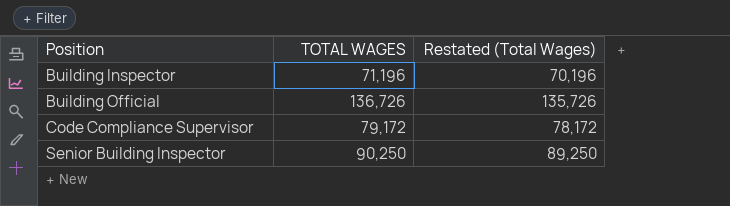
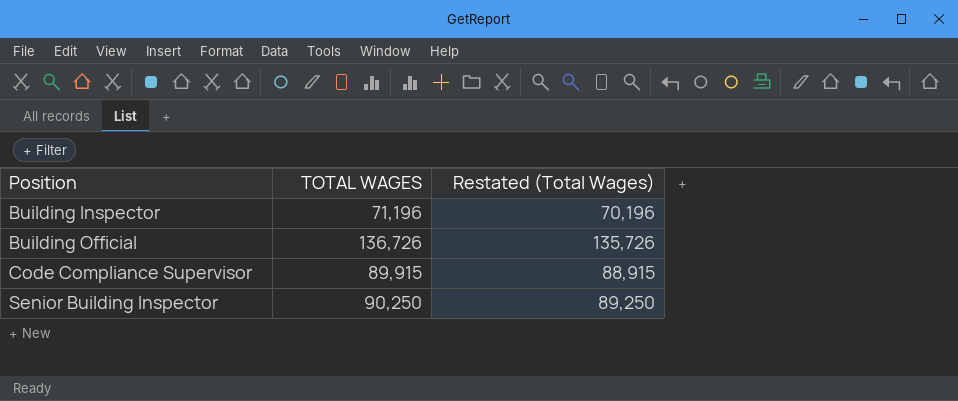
Code Compliance Supervisor | TOTAL WAGES: 79,172 -> 89,915
Code Compliance Supervisor | Restated (Total Wages): 78,172 -> 88,915

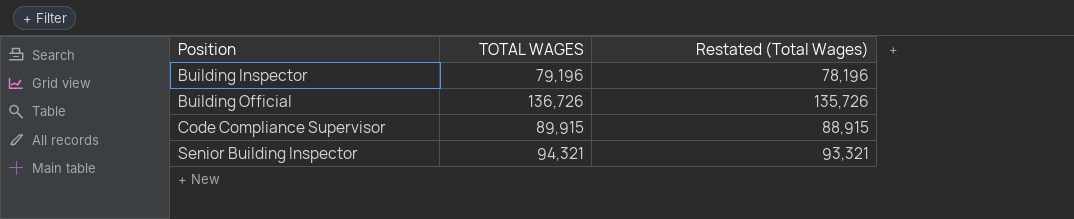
Building Inspector | TOTAL WAGES: 71,196 -> 79,196
Building Inspector | Restated (Total Wages): 70,196 -> 78,196
Senior Building Inspector | TOTAL WAGES: 90,250 -> 94,321
Senior Building Inspector | Restated (Total Wages): 89,250 -> 93,321

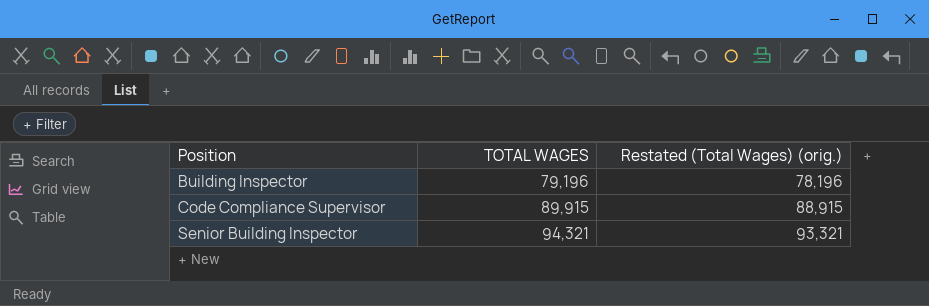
column name: Restated (Total Wages) -> Restated (Total Wages) (orig.)
row Building Official: 136,726 | 135,726 -> none

